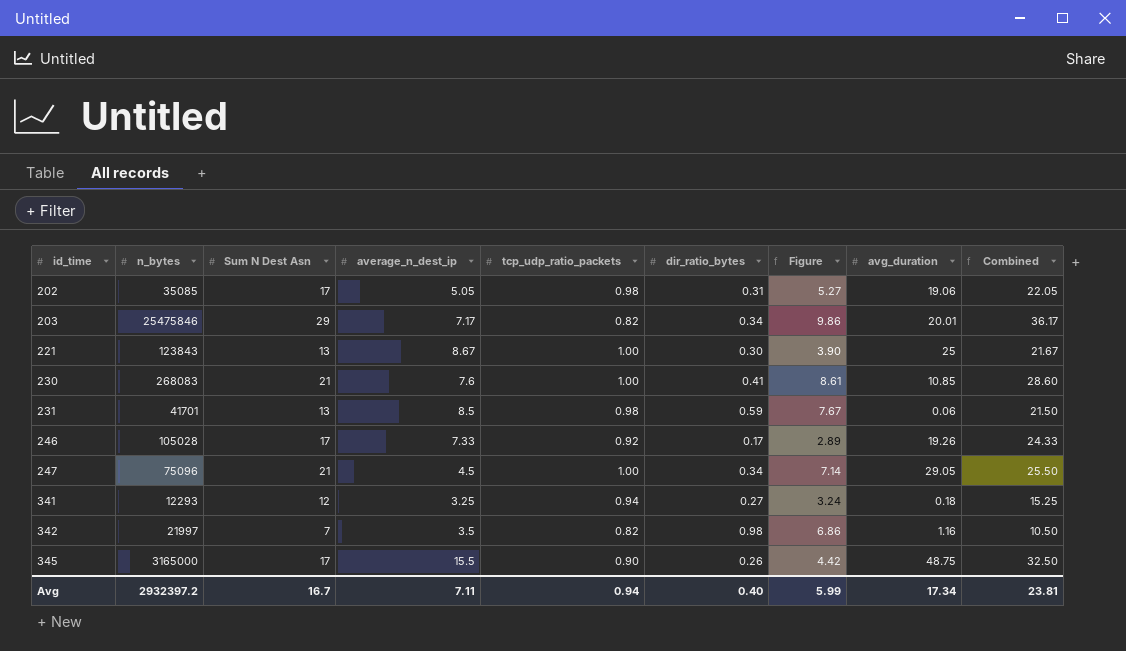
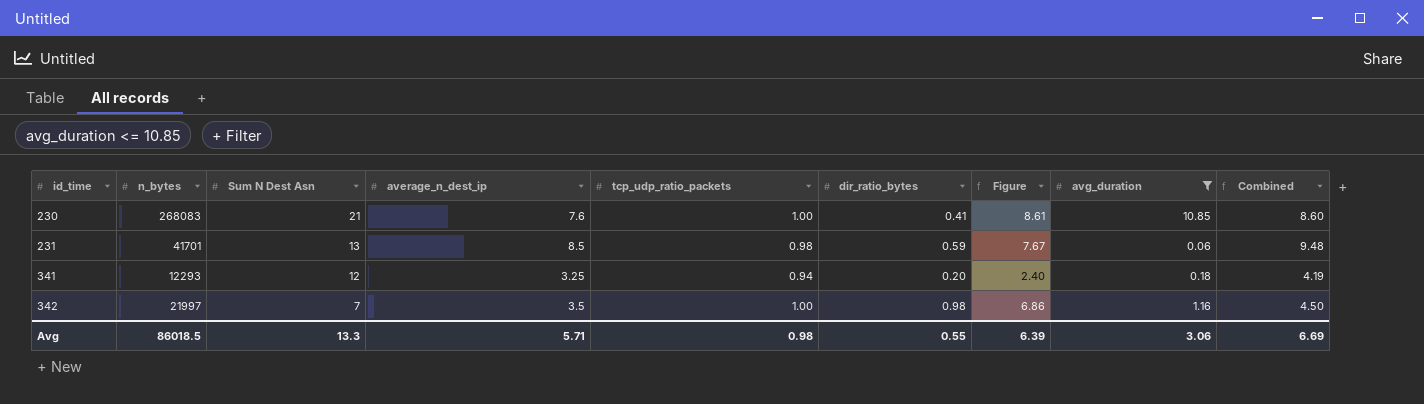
filter: none -> avg_duration <= 10.85
column Combined | formula: [Sum N Dest Asn] + [average_n_dest_ip] -> [average_n_dest_ip] + [tcp_udp_ratio_packets]
341 | dir_ratio_bytes: 0.27 -> 0.20
341 | Figure: 3.24 -> 2.40
342 | tcp_udp_ratio_packets: 0.82 -> 1.00
Avg | n_bytes: 2932397.2 -> 86018.5
Avg | Sum N Dest Asn: 16.7 -> 13.3
Avg | average_n_dest_ip: 7.11 -> 5.71
Avg | tcp_udp_ratio_packets: 0.94 -> 0.98
Avg | dir_ratio_bytes: 0.40 -> 0.55
Avg | Figure: 5.99 -> 6.39
Avg | avg_duration: 17.34 -> 3.06
Avg | Combined: 23.81 -> 6.69

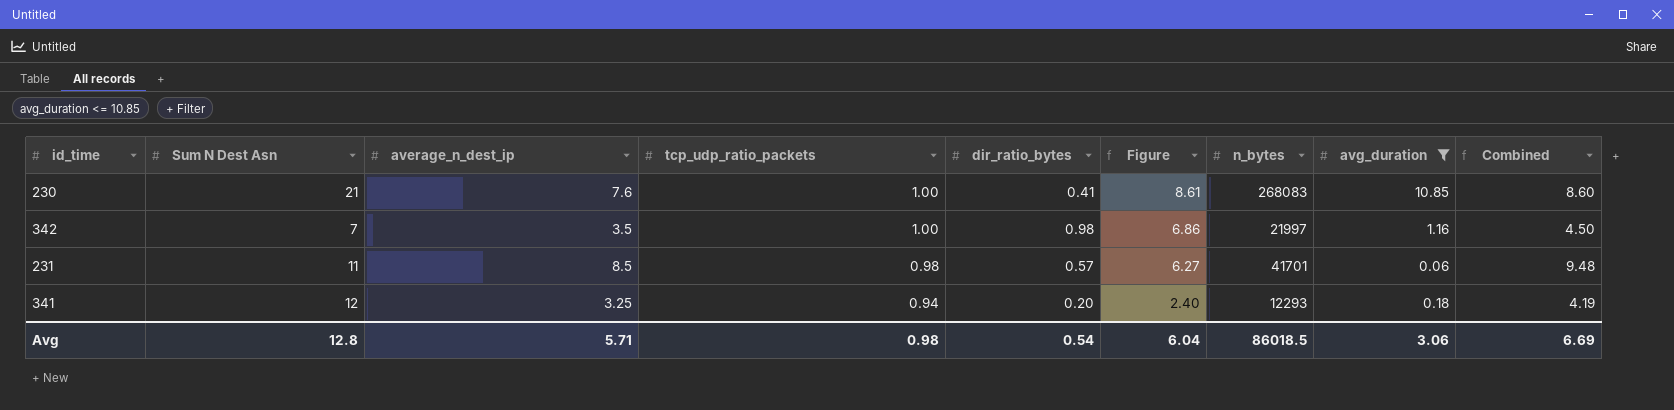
row order: id_time ascending -> tcp_udp_ratio_packets descending
column n_bytes | position: 2 -> 7
231 | Sum N Dest Asn: 13 -> 11
231 | dir_ratio_bytes: 0.59 -> 0.57
231 | Figure: 7.67 -> 6.27
Avg | Sum N Dest Asn: 13.3 -> 12.8
Avg | dir_ratio_bytes: 0.55 -> 0.54
Avg | Figure: 6.39 -> 6.04

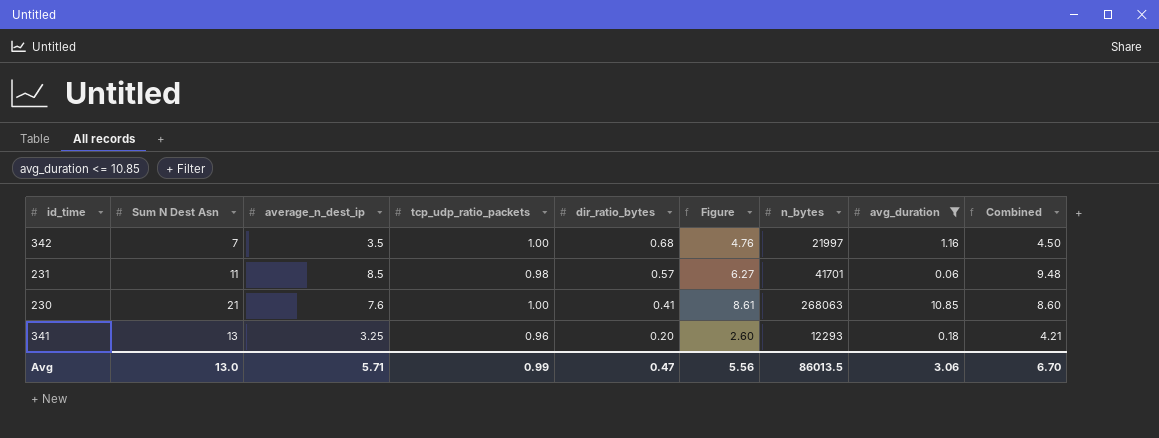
row order: tcp_udp_ratio_packets descending -> dir_ratio_bytes descending
342 | dir_ratio_bytes: 0.98 -> 0.68
342 | Figure: 6.86 -> 4.76
230 | n_bytes: 268083 -> 268063
341 | Sum N Dest Asn: 12 -> 13
341 | tcp_udp_ratio_packets: 0.94 -> 0.96
341 | Figure: 2.40 -> 2.60
341 | Combined: 4.19 -> 4.21
Avg | Sum N Dest Asn: 12.8 -> 13.0
Avg | tcp_udp_ratio_packets: 0.98 -> 0.99
Avg | dir_ratio_bytes: 0.54 -> 0.47
Avg | Figure: 6.04 -> 5.56
Avg | n_bytes: 86018.5 -> 86013.5
Avg | Combined: 6.69 -> 6.70

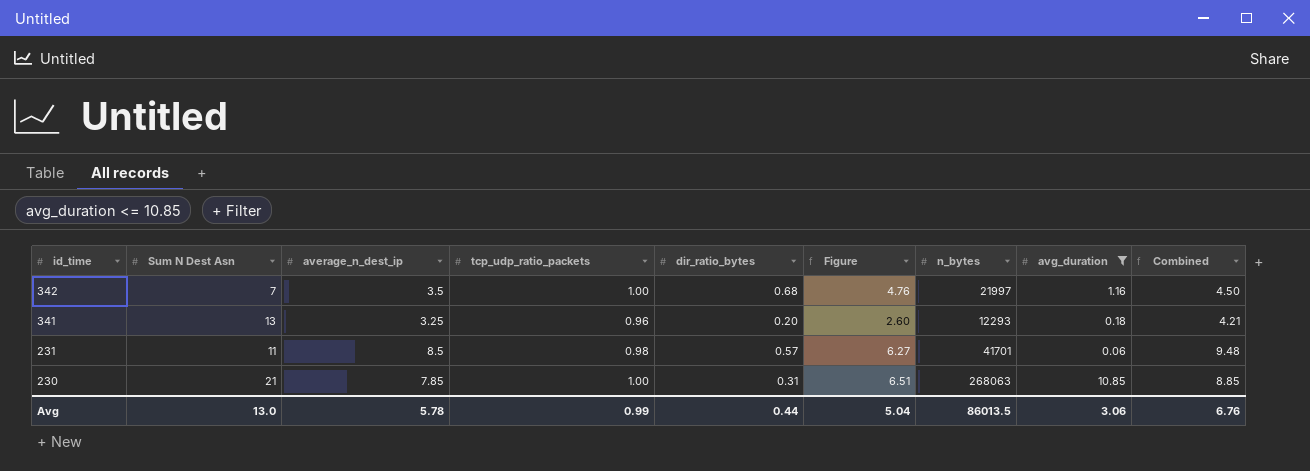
row order: dir_ratio_bytes descending -> id_time descending
230 | average_n_dest_ip: 7.6 -> 7.85
230 | dir_ratio_bytes: 0.41 -> 0.31
230 | Figure: 8.61 -> 6.51
230 | Combined: 8.60 -> 8.85
Avg | average_n_dest_ip: 5.71 -> 5.78
Avg | dir_ratio_bytes: 0.47 -> 0.44
Avg | Figure: 5.56 -> 5.04
Avg | Combined: 6.70 -> 6.76

